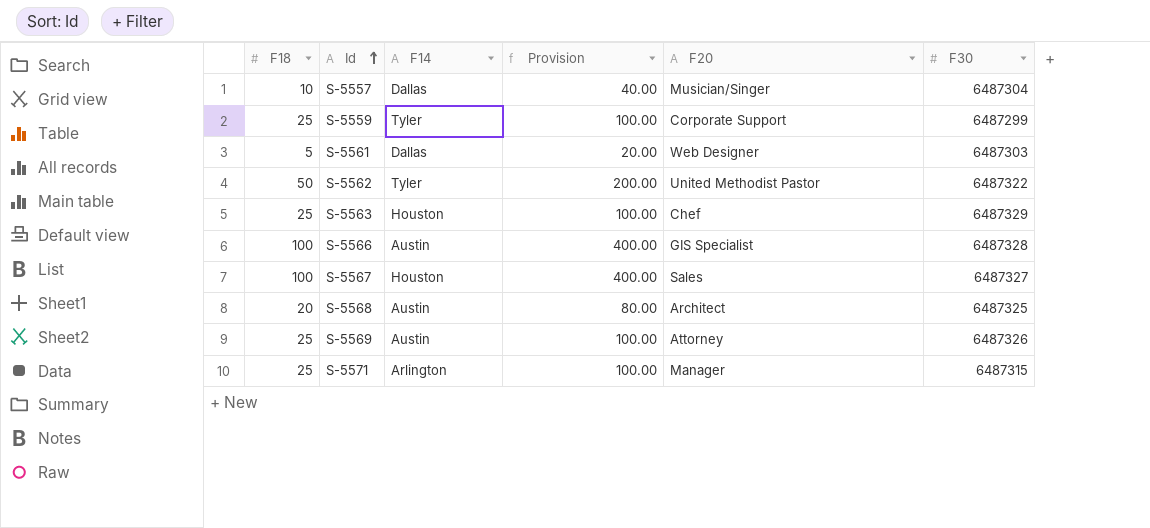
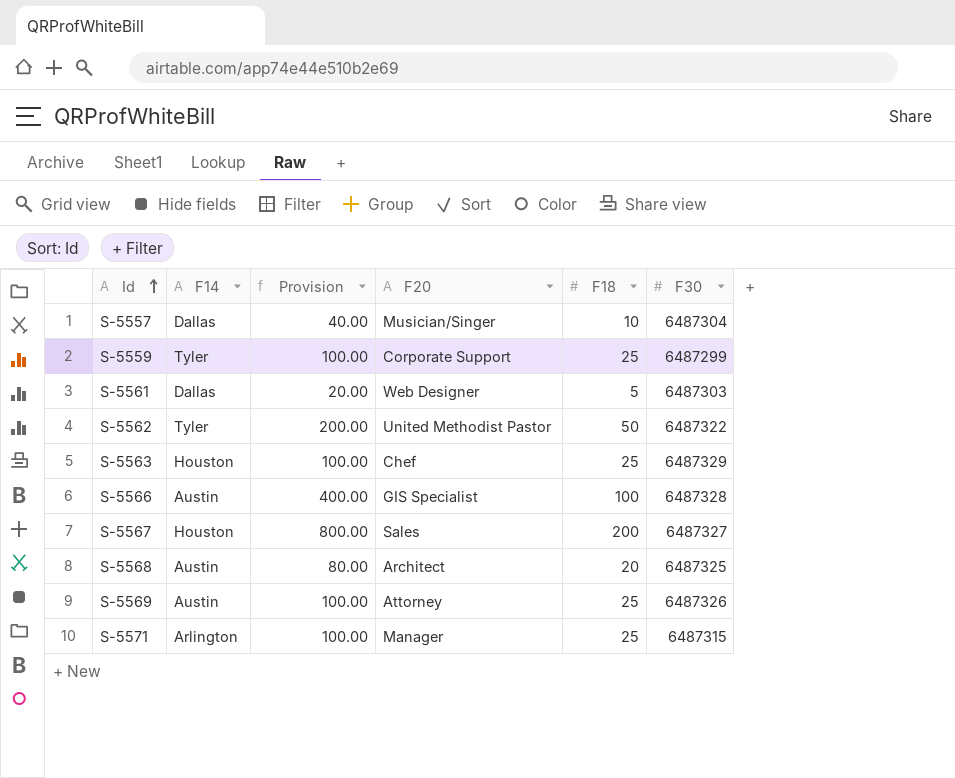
column F18 | position: 1 -> 5
S-5567 | Provision: 400.00 -> 800.00
S-5567 | F18: 100 -> 200

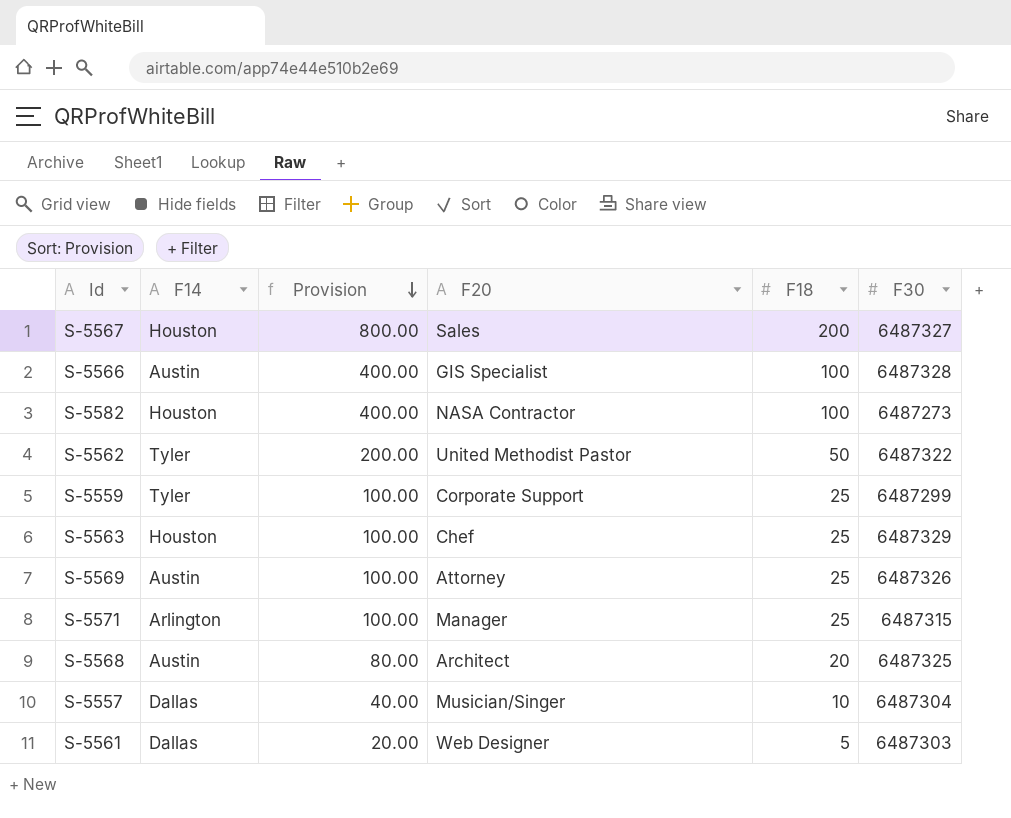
row order: Id ascending -> Provision descending
row S-5582: none -> Houston | 400.00 | NASA Contractor | 100 | 6487273

